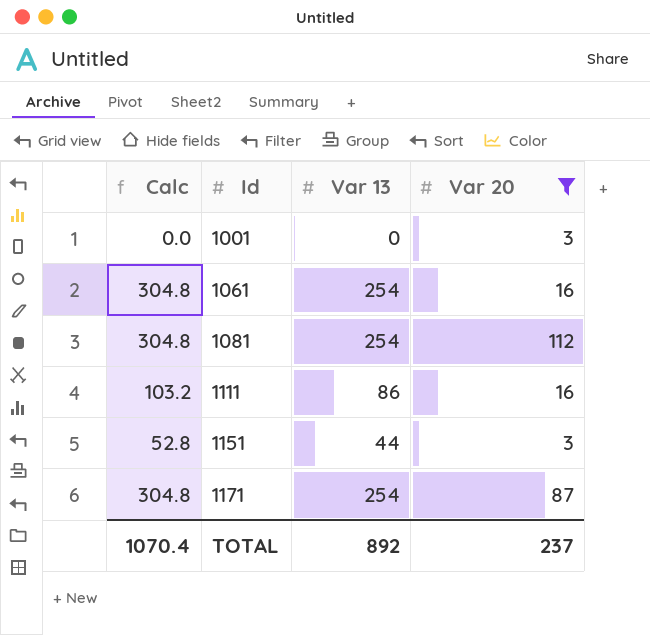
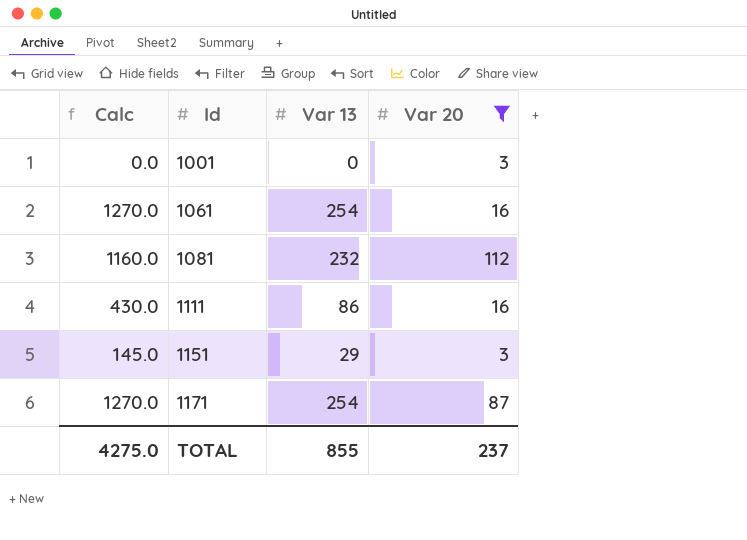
column Calc | formula: [Var 13] * 1.2 -> [Var 13] * 5
1081 | Var 13: 254 -> 232
1151 | Var 13: 44 -> 29
TOTAL | Calc: 1070.4 -> 4275.0
TOTAL | Var 13: 892 -> 855

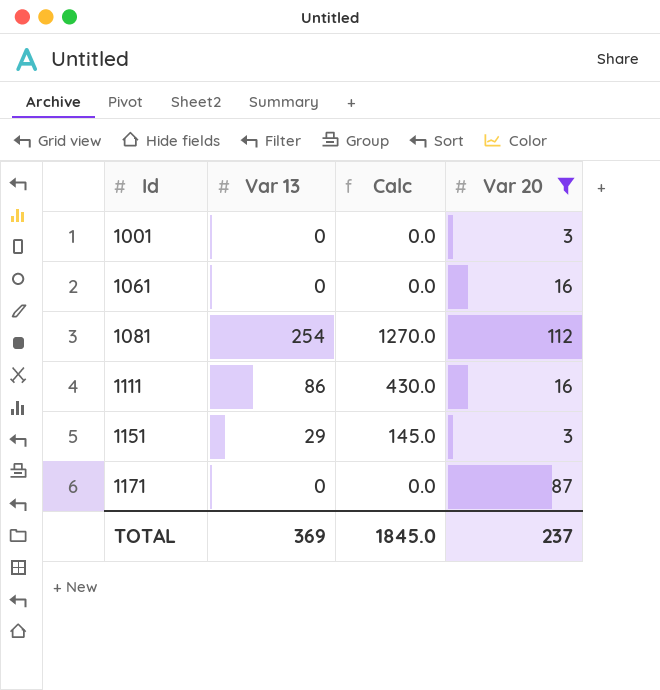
column Calc | position: 1 -> 3
1061 | Var 13: 254 -> 0
1061 | Calc: 1270.0 -> 0.0
1081 | Var 13: 232 -> 254
1081 | Calc: 1160.0 -> 1270.0
1171 | Var 13: 254 -> 0
1171 | Calc: 1270.0 -> 0.0
TOTAL | Var 13: 855 -> 369
TOTAL | Calc: 4275.0 -> 1845.0

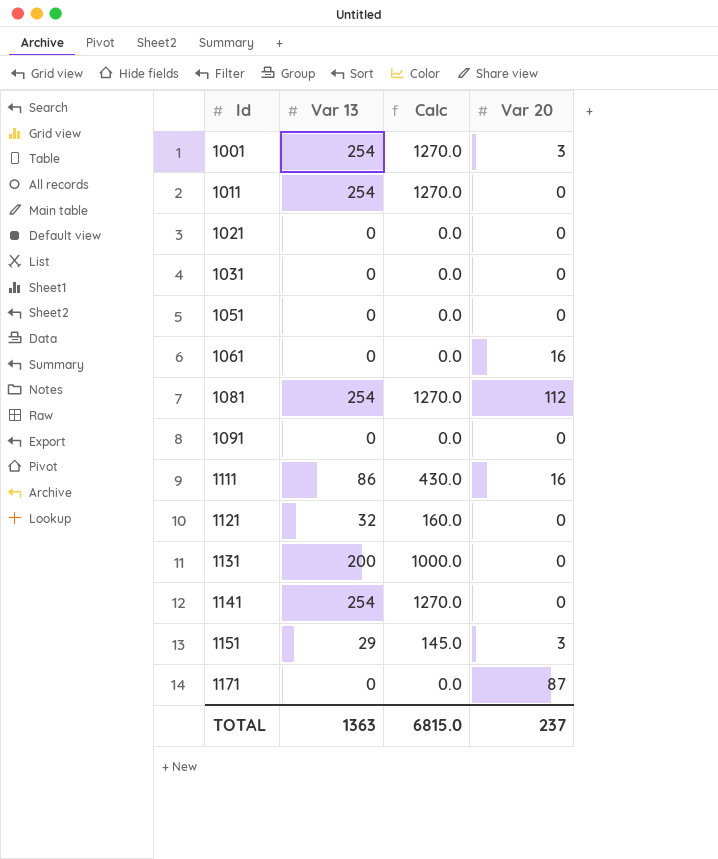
filter: Var 20 != 0 -> none
1001 | Var 13: 0 -> 254
1001 | Calc: 0.0 -> 1270.0
TOTAL | Var 13: 369 -> 1363
TOTAL | Calc: 1845.0 -> 6815.0

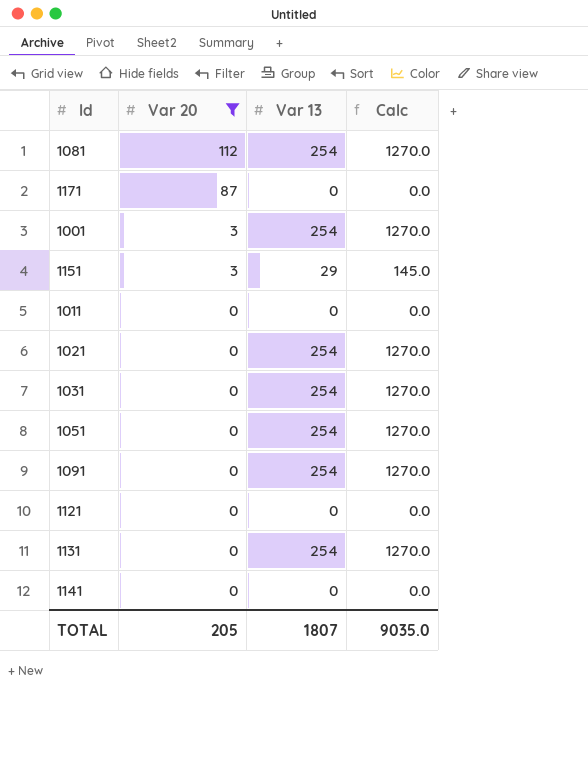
filter: none -> Var 20 != 16
row order: Id ascending -> Var 20 descending
column Var 20 | position: 4 -> 2
1011 | Var 13: 254 -> 0
1011 | Calc: 1270.0 -> 0.0
1021 | Var 13: 0 -> 254
1021 | Calc: 0.0 -> 1270.0
1031 | Var 13: 0 -> 254
1031 | Calc: 0.0 -> 1270.0
1051 | Var 13: 0 -> 254
1051 | Calc: 0.0 -> 1270.0
1091 | Var 13: 0 -> 254
1091 | Calc: 0.0 -> 1270.0
1121 | Var 13: 32 -> 0
1121 | Calc: 160.0 -> 0.0
1131 | Var 13: 200 -> 254
1131 | Calc: 1000.0 -> 1270.0
1141 | Var 13: 254 -> 0
1141 | Calc: 1270.0 -> 0.0
TOTAL | Var 20: 237 -> 205
TOTAL | Var 13: 1363 -> 1807
TOTAL | Calc: 6815.0 -> 9035.0

